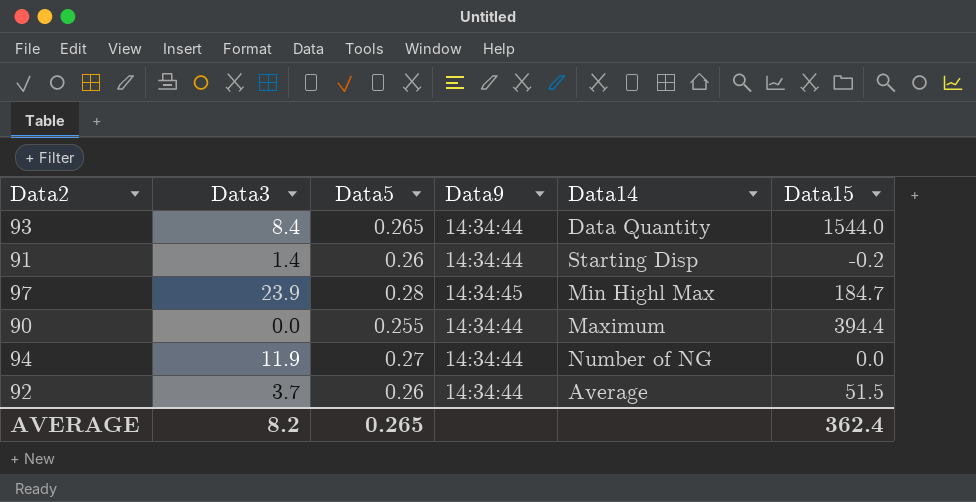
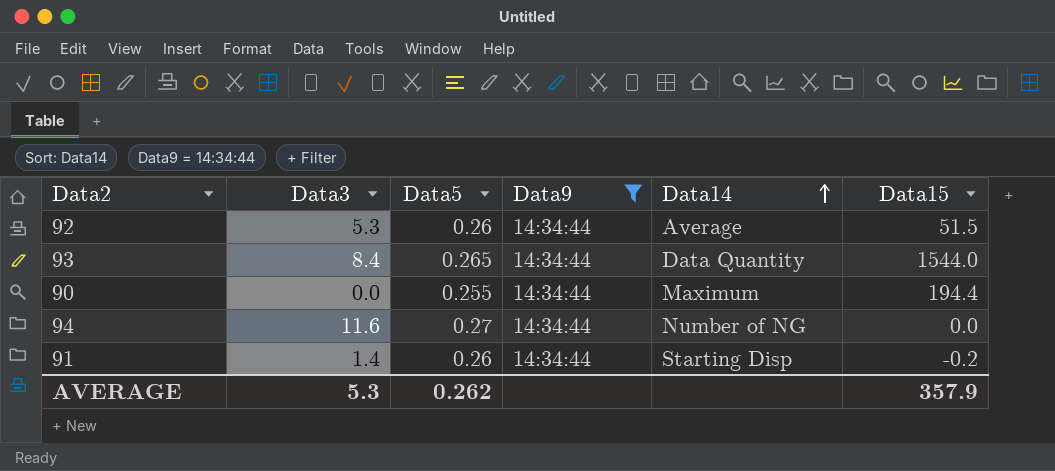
filter: none -> Data9 = 14:34:44
row order: none -> Data14 ascending
92 | Data3: 3.7 -> 5.3
90 | Data15: 394.4 -> 194.4
94 | Data3: 11.9 -> 11.6
AVERAGE | Data3: 8.2 -> 5.3
AVERAGE | Data5: 0.265 -> 0.262
AVERAGE | Data15: 362.4 -> 357.9

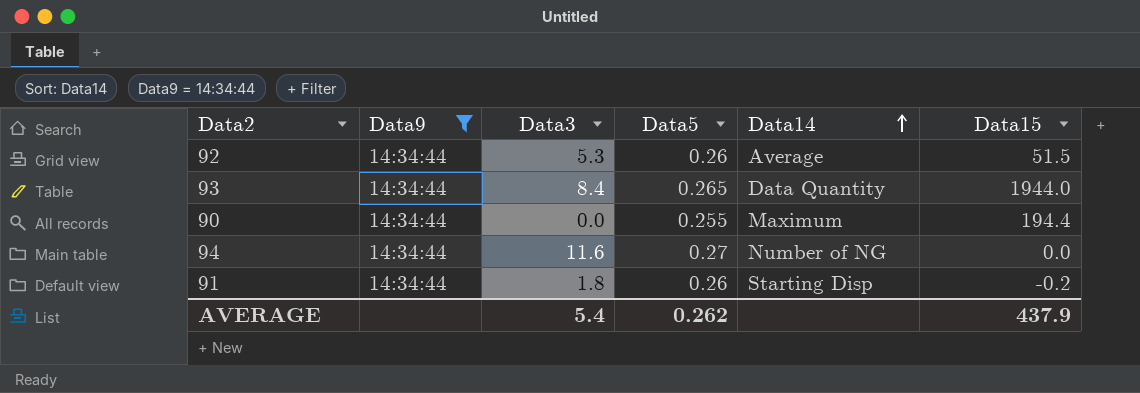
column Data9 | position: 4 -> 2
93 | Data15: 1544.0 -> 1944.0
91 | Data3: 1.4 -> 1.8
AVERAGE | Data3: 5.3 -> 5.4
AVERAGE | Data15: 357.9 -> 437.9

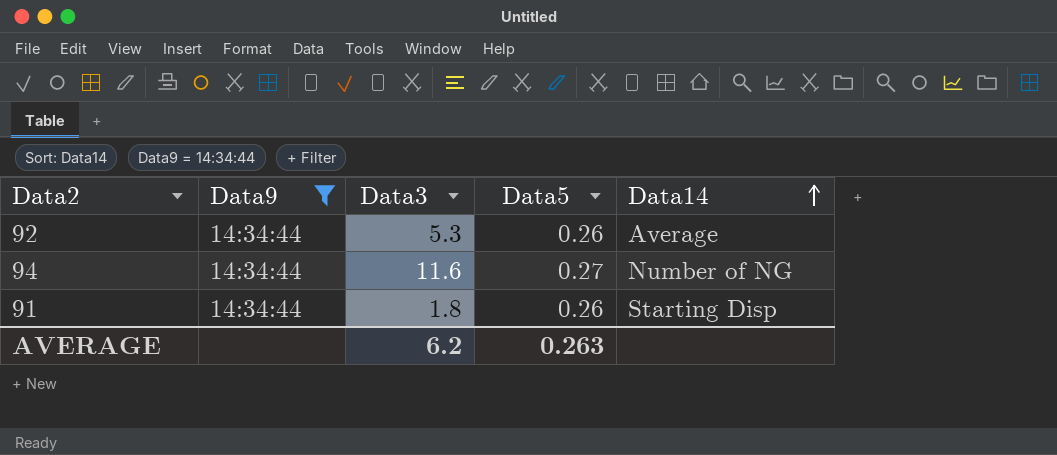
column Data15 | position: 6 -> none
row 93: 14:34:44 | 8.4 | 0.265 | Data Quantity | 1944.0 -> none
row 90: 14:34:44 | 0.0 | 0.255 | Maximum | 194.4 -> none
AVERAGE | Data3: 5.4 -> 6.2
AVERAGE | Data5: 0.262 -> 0.263

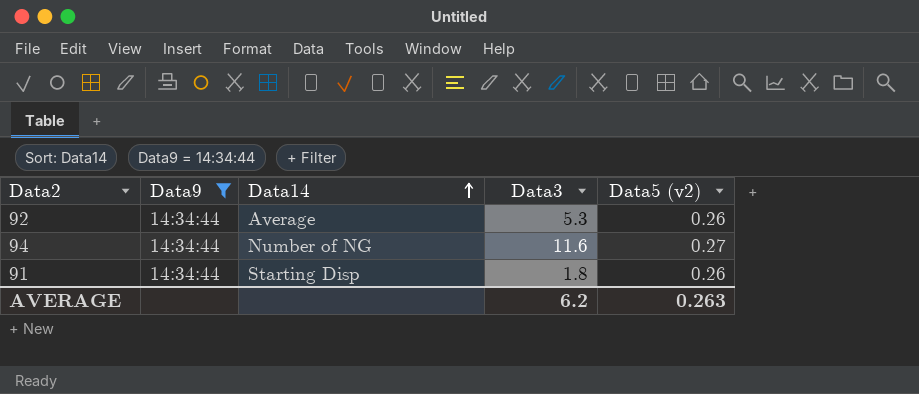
column Data14 | position: 5 -> 3
column name: Data5 -> Data5 (v2)

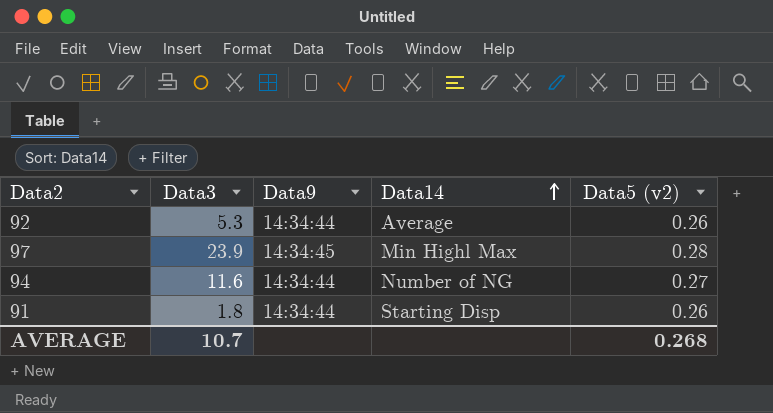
filter: Data9 = 14:34:44 -> none
column Data3 | position: 4 -> 2
AVERAGE | Data3: 6.2 -> 10.7
AVERAGE | Data5 (v2): 0.263 -> 0.268

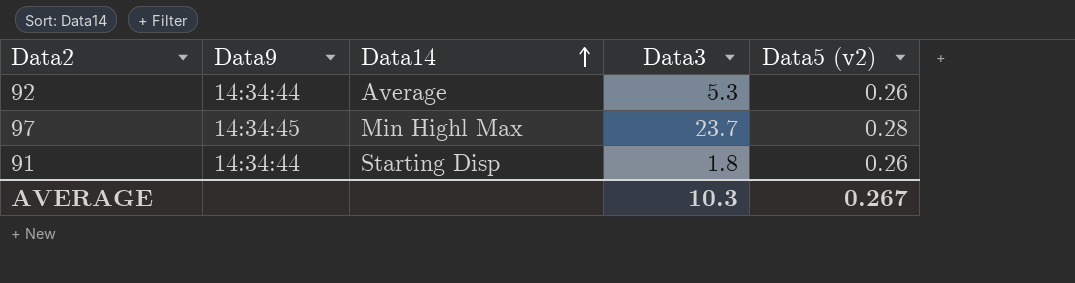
column Data3 | position: 2 -> 4
row 94: 11.6 | 14:34:44 | Number of NG | 0.27 -> none
97 | Data3: 23.9 -> 23.7
AVERAGE | Data3: 10.7 -> 10.3
AVERAGE | Data5 (v2): 0.268 -> 0.267

